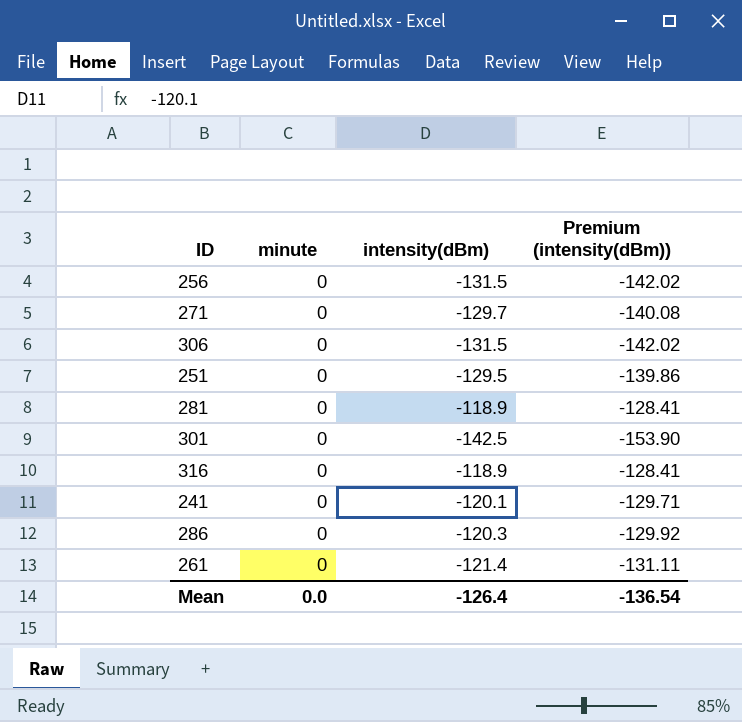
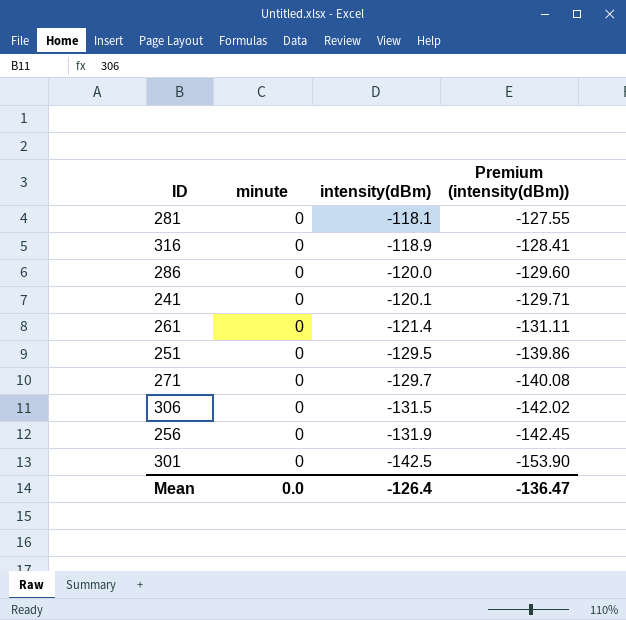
row order: none -> intensity(dBm) descending
281 | intensity(dBm): -118.9 -> -118.1
281 | Premium (intensity(dBm)): -128.41 -> -127.55
286 | intensity(dBm): -120.3 -> -120.0
286 | Premium (intensity(dBm)): -129.92 -> -129.60
256 | intensity(dBm): -131.5 -> -131.9
256 | Premium (intensity(dBm)): -142.02 -> -142.45
Mean | Premium (intensity(dBm)): -136.54 -> -136.47

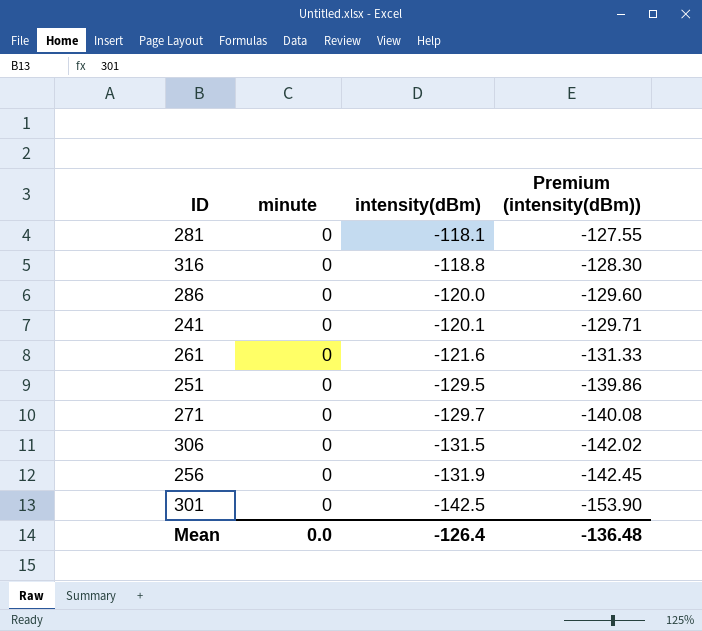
316 | intensity(dBm): -118.9 -> -118.8
316 | Premium (intensity(dBm)): -128.41 -> -128.30
261 | intensity(dBm): -121.4 -> -121.6
261 | Premium (intensity(dBm)): -131.11 -> -131.33
Mean | Premium (intensity(dBm)): -136.47 -> -136.48

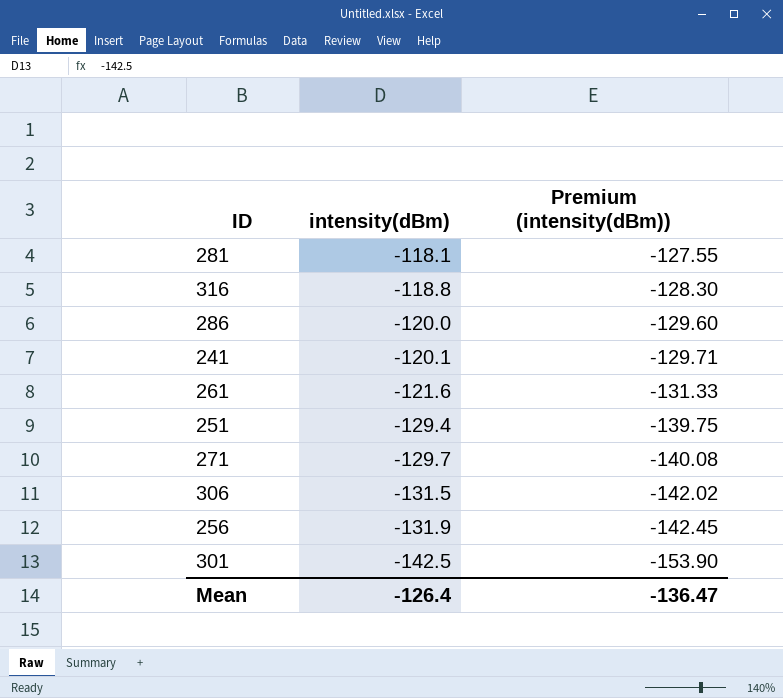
column minute | position: 2 -> none
251 | intensity(dBm): -129.5 -> -129.4
251 | Premium (intensity(dBm)): -139.86 -> -139.75
Mean | Premium (intensity(dBm)): -136.48 -> -136.47

